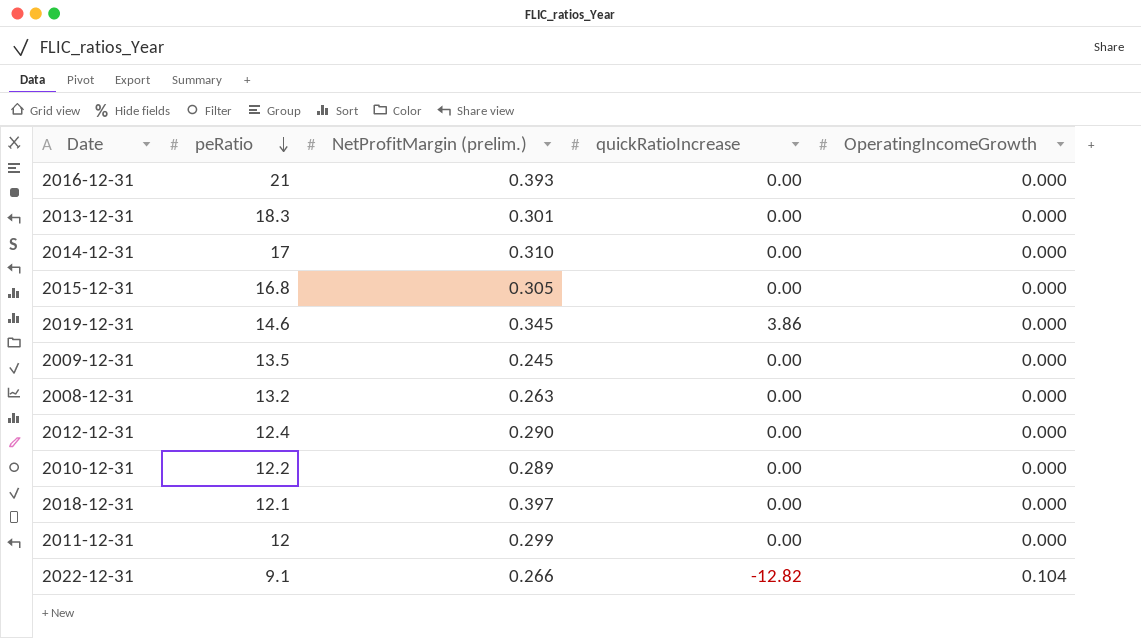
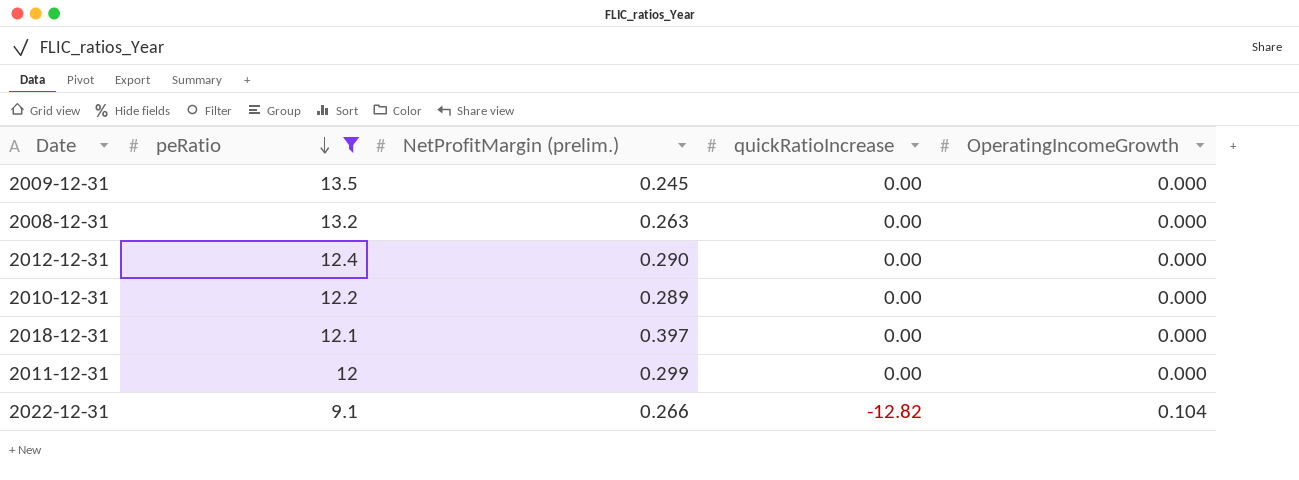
filter: none -> peRatio <= 13.5

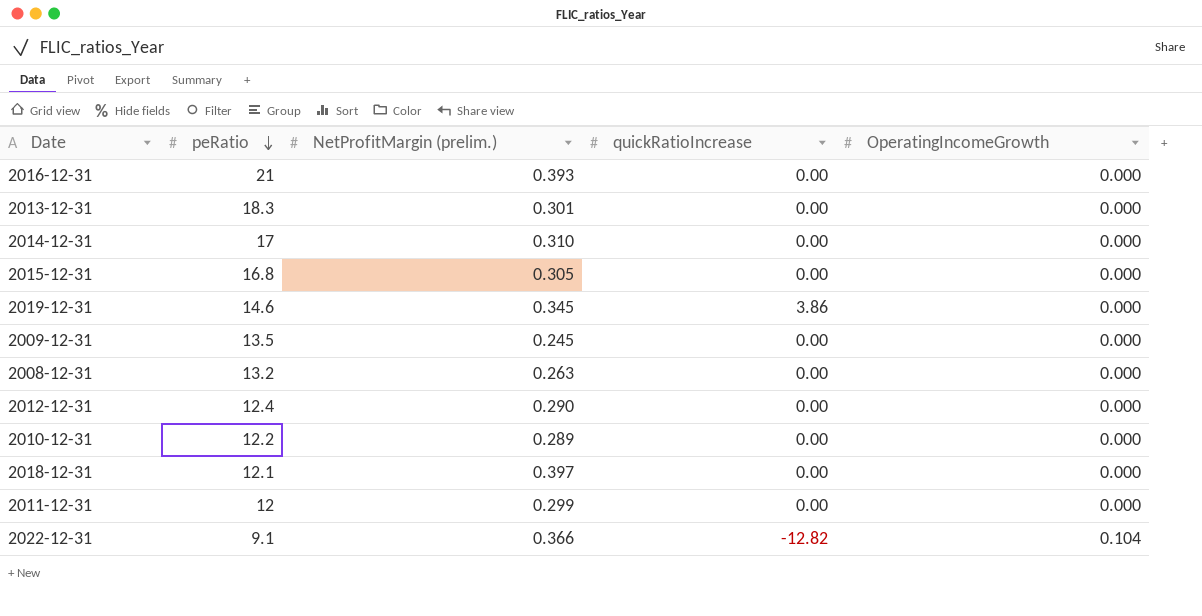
filter: peRatio <= 13.5 -> none
2022-12-31 | NetProfitMargin (prelim.): 0.266 -> 0.366

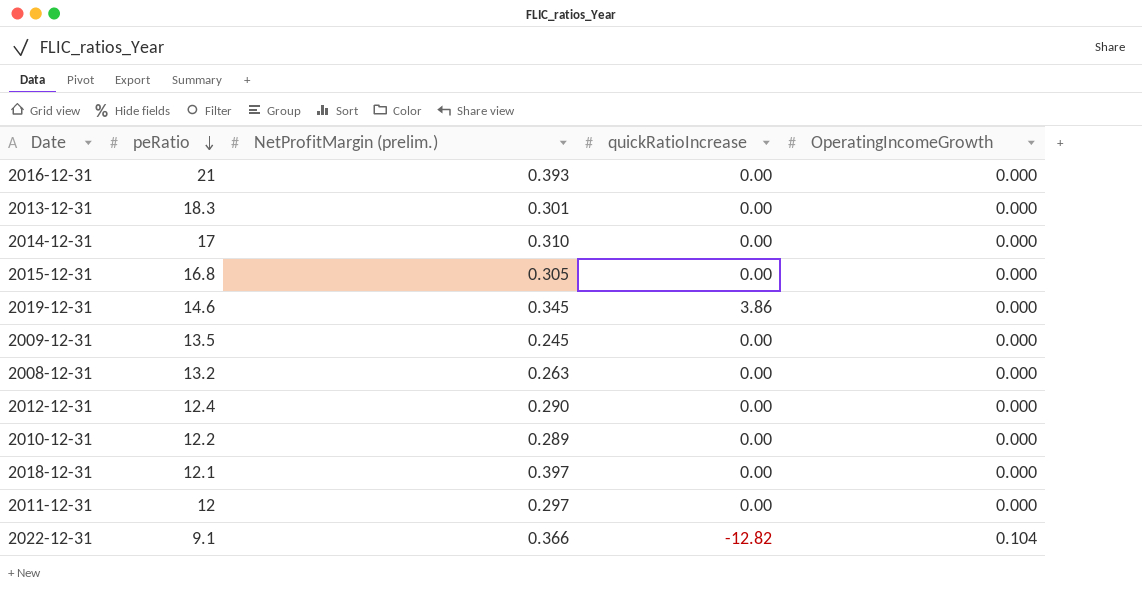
2011-12-31 | NetProfitMargin (prelim.): 0.299 -> 0.297

